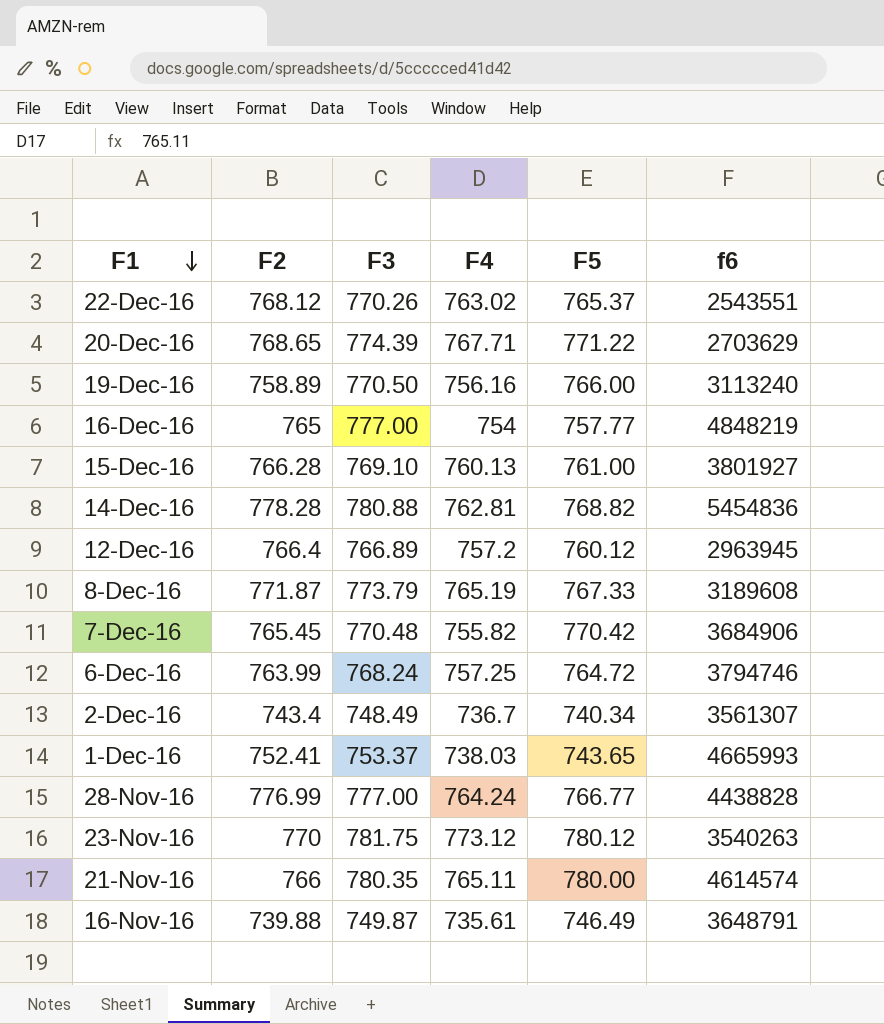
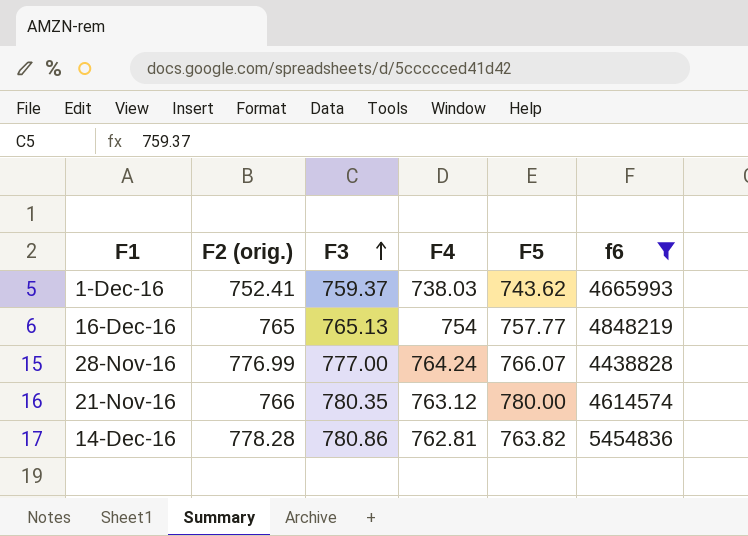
filter: none -> f6 >= 4438828
row order: F1 descending -> F3 ascending
column name: F2 -> F2 (orig.)
1-Dec-16 | F3: 753.37 -> 759.37
1-Dec-16 | F5: 743.65 -> 743.62
16-Dec-16 | F3: 777.00 -> 765.13
28-Nov-16 | F5: 766.77 -> 766.07
21-Nov-16 | F4: 765.11 -> 763.12
14-Dec-16 | F3: 780.88 -> 780.86
14-Dec-16 | F5: 768.82 -> 763.82

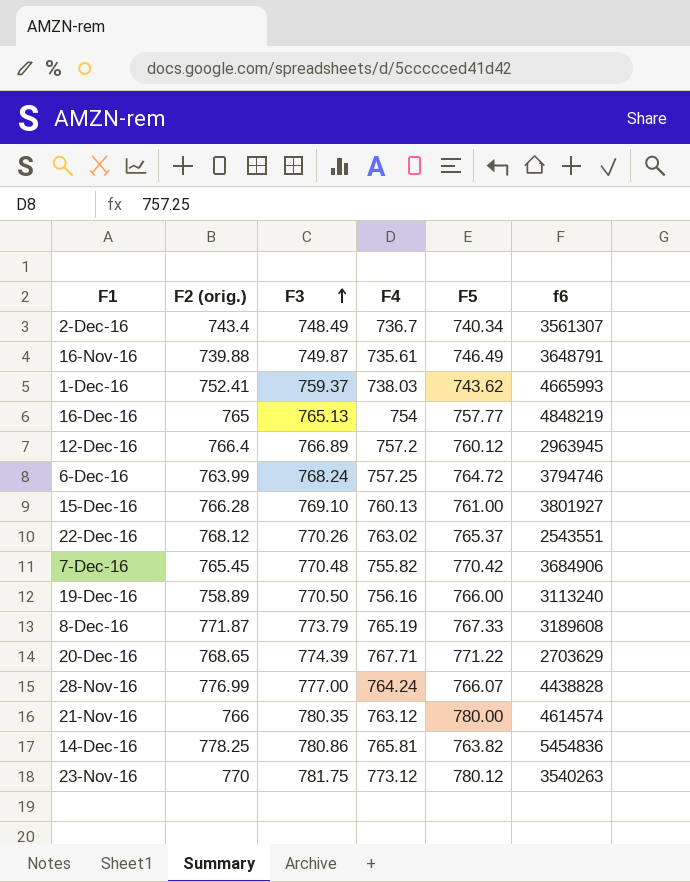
filter: f6 >= 4438828 -> none
14-Dec-16 | F2 (orig.): 778.28 -> 778.25
14-Dec-16 | F4: 762.81 -> 765.81

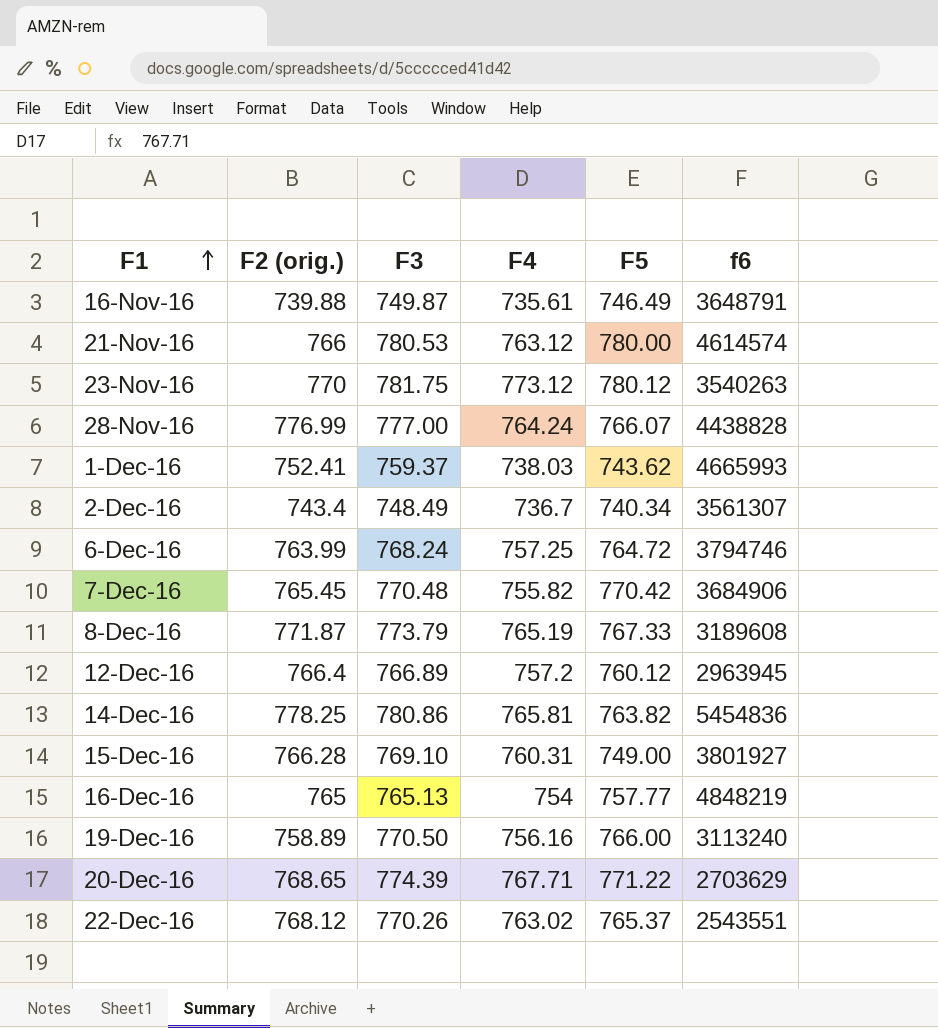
row order: F3 ascending -> F1 ascending
21-Nov-16 | F3: 780.35 -> 780.53
15-Dec-16 | F4: 760.13 -> 760.31
15-Dec-16 | F5: 761.00 -> 749.00

